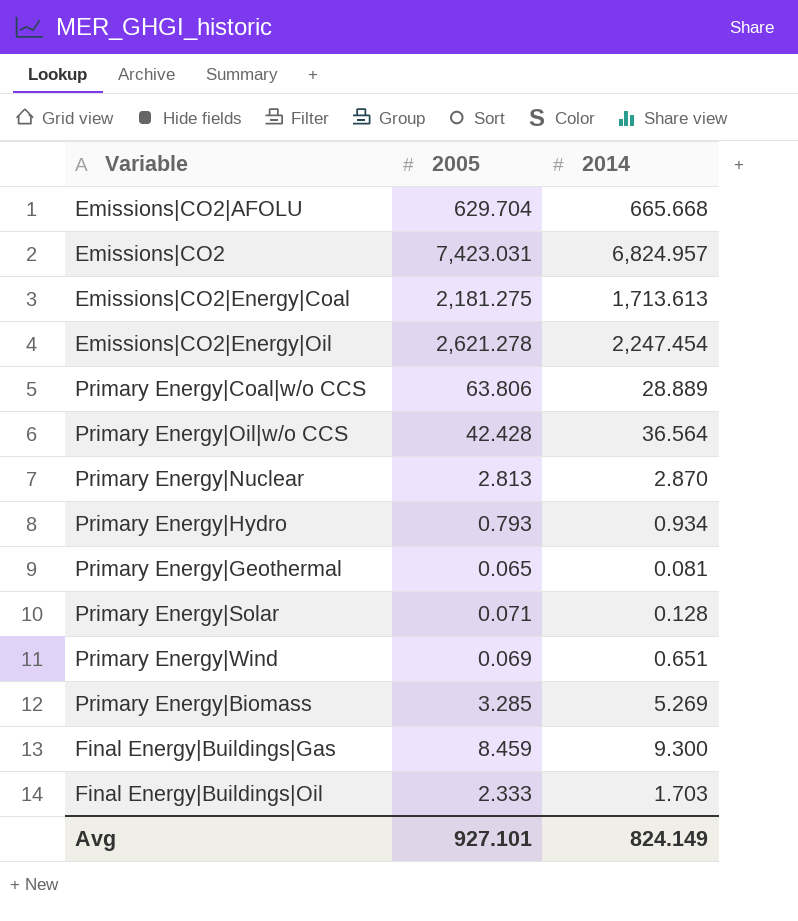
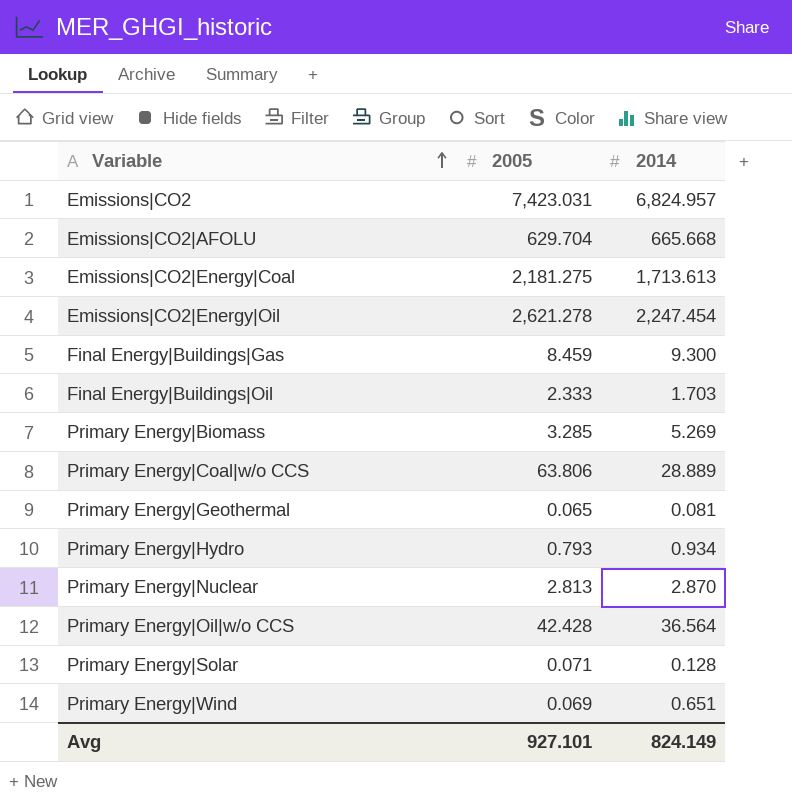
row order: none -> Variable ascending

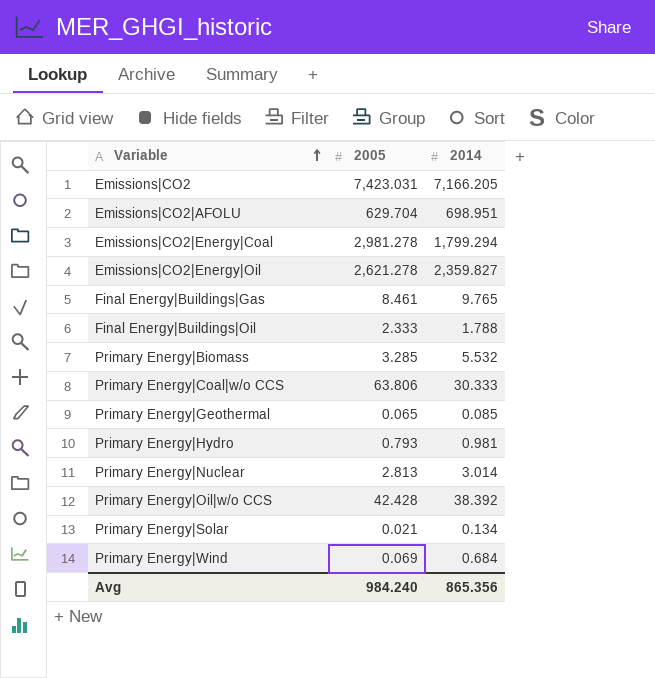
Emissions|CO2 | 2014: 6,824.957 -> 7,166.205
Emissions|CO2|AFOLU | 2014: 665.668 -> 698.951
Emissions|CO2|Energy|Coal | 2005: 2,181.275 -> 2,981.278
Emissions|CO2|Energy|Coal | 2014: 1,713.613 -> 1,799.294
Emissions|CO2|Energy|Oil | 2014: 2,247.454 -> 2,359.827
Final Energy|Buildings|Gas | 2005: 8.459 -> 8.461
Final Energy|Buildings|Gas | 2014: 9.300 -> 9.765
Final Energy|Buildings|Oil | 2014: 1.703 -> 1.788
Primary Energy|Biomass | 2014: 5.269 -> 5.532
Primary Energy|Coal|w/o CCS | 2014: 28.889 -> 30.333
Primary Energy|Geothermal | 2014: 0.081 -> 0.085
Primary Energy|Hydro | 2014: 0.934 -> 0.981
Primary Energy|Nuclear | 2014: 2.870 -> 3.014
Primary Energy|Oil|w/o CCS | 2014: 36.564 -> 38.392
Primary Energy|Solar | 2005: 0.071 -> 0.021
Primary Energy|Solar | 2014: 0.128 -> 0.134
Primary Energy|Wind | 2014: 0.651 -> 0.684
Avg | 2005: 927.101 -> 984.240
Avg | 2014: 824.149 -> 865.356

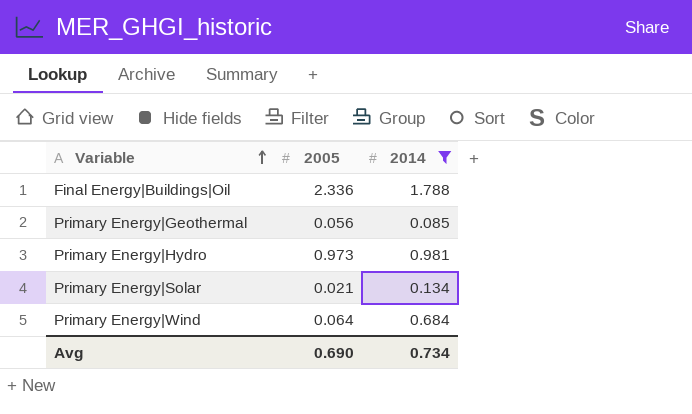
filter: none -> 2014 <= 1.788
Final Energy|Buildings|Oil | 2005: 2.333 -> 2.336
Primary Energy|Geothermal | 2005: 0.065 -> 0.056
Primary Energy|Hydro | 2005: 0.793 -> 0.973
Primary Energy|Wind | 2005: 0.069 -> 0.064
Avg | 2005: 984.240 -> 0.690
Avg | 2014: 865.356 -> 0.734

